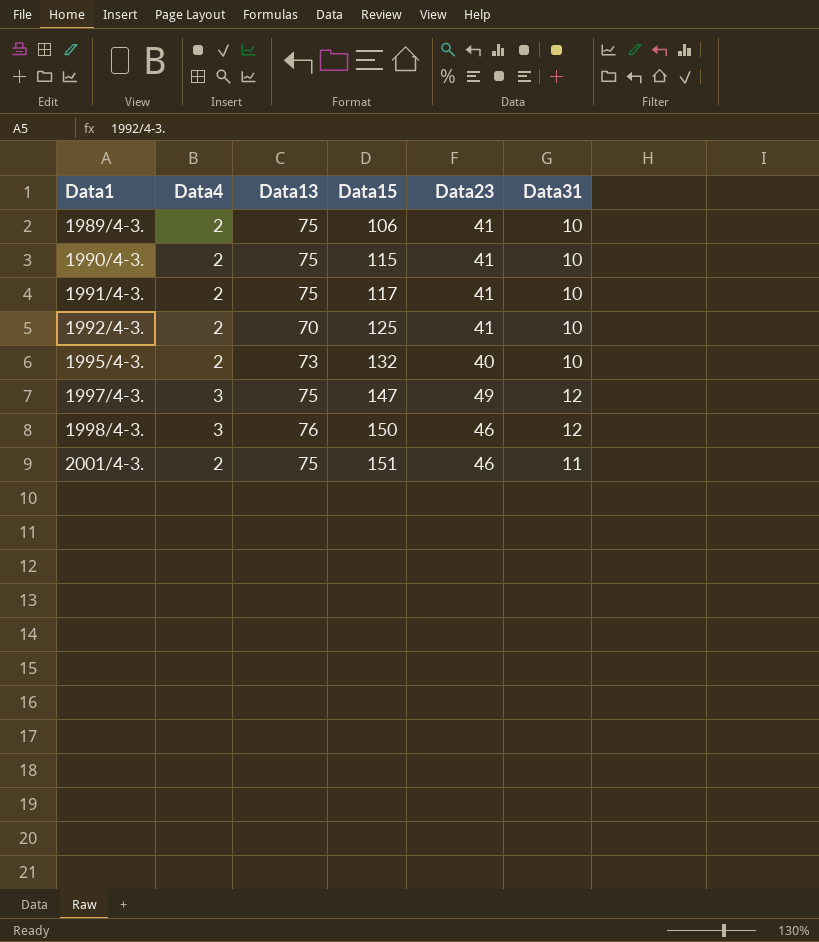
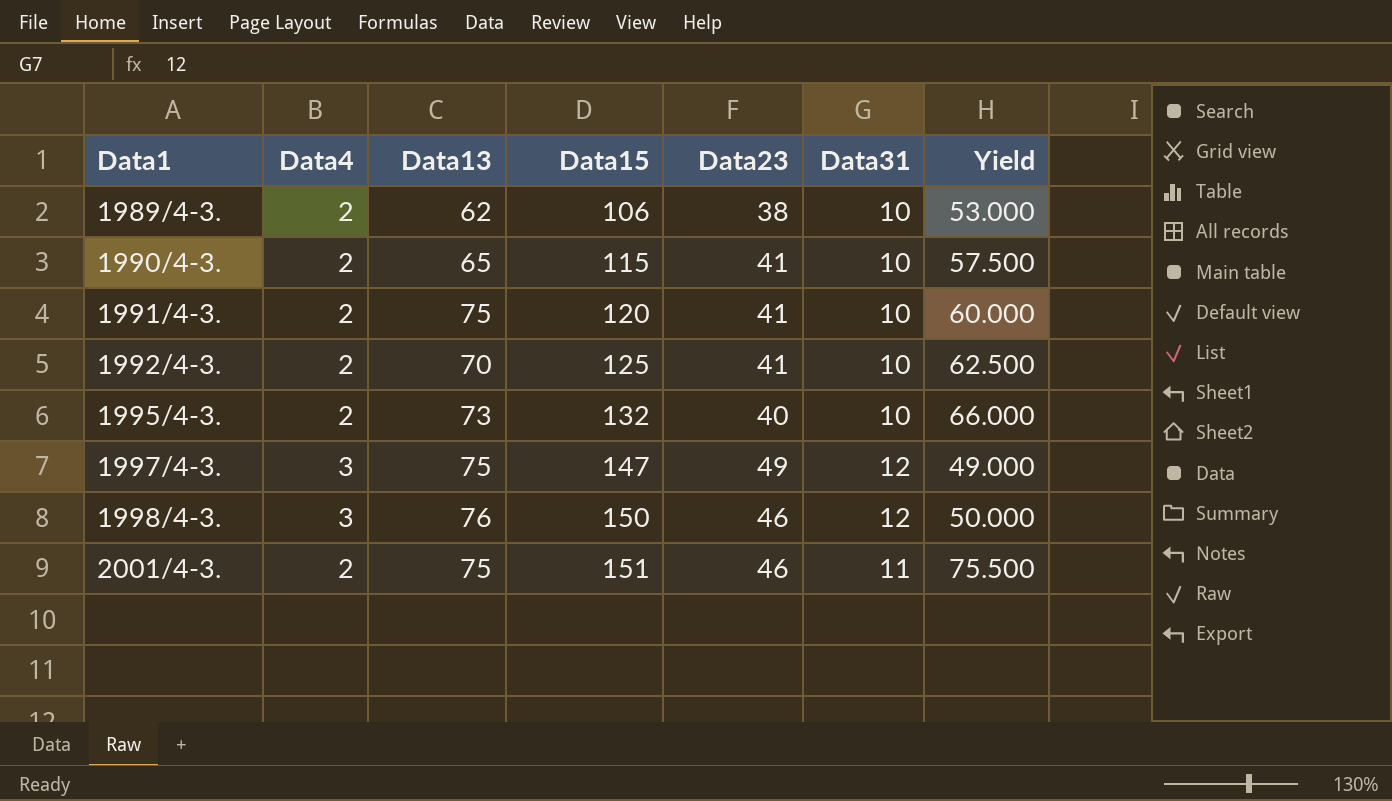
column Yield | formula: none -> [Data15] / [Data4]
1989/4-3. | Data13: 75 -> 62
1989/4-3. | Data23: 41 -> 38
1990/4-3. | Data13: 75 -> 65
1991/4-3. | Data15: 117 -> 120

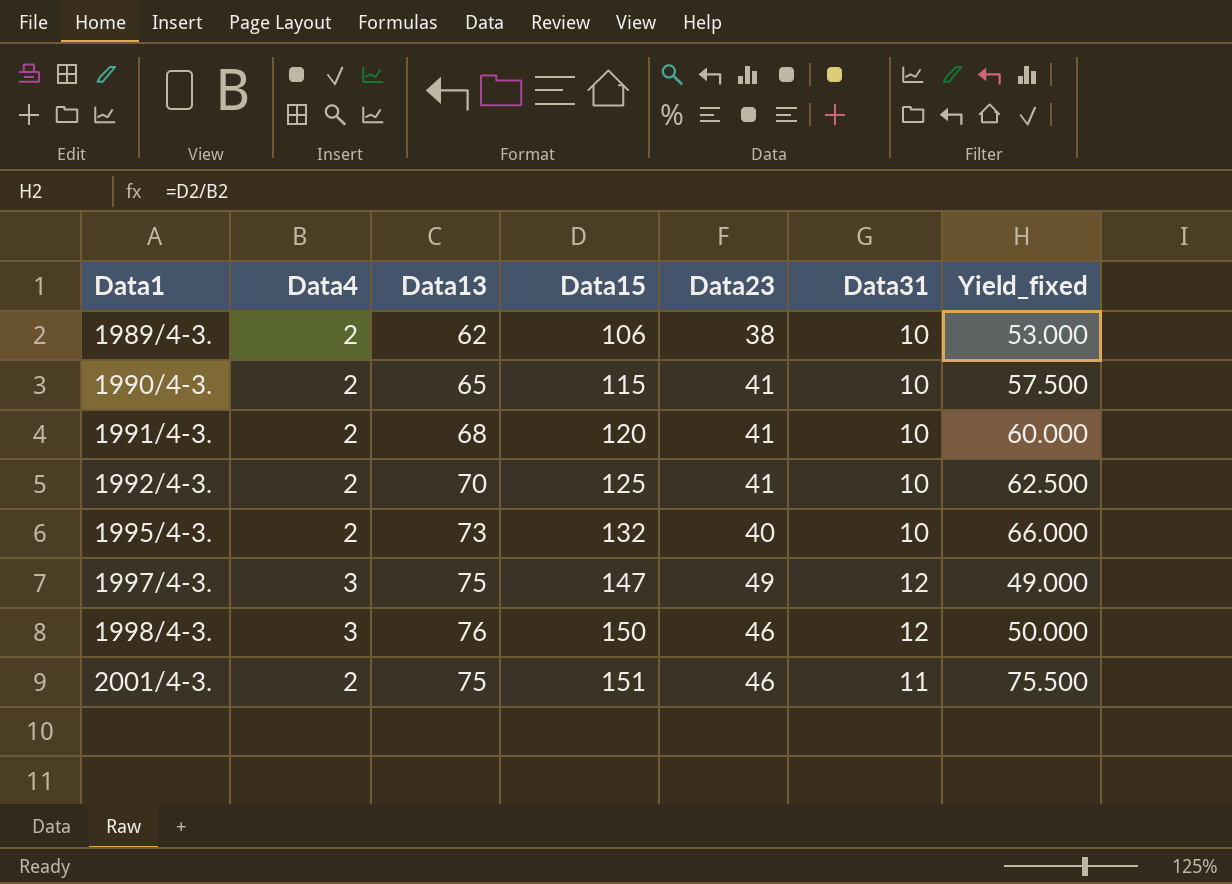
column name: Yield -> Yield_fixed
1991/4-3. | Data13: 75 -> 68

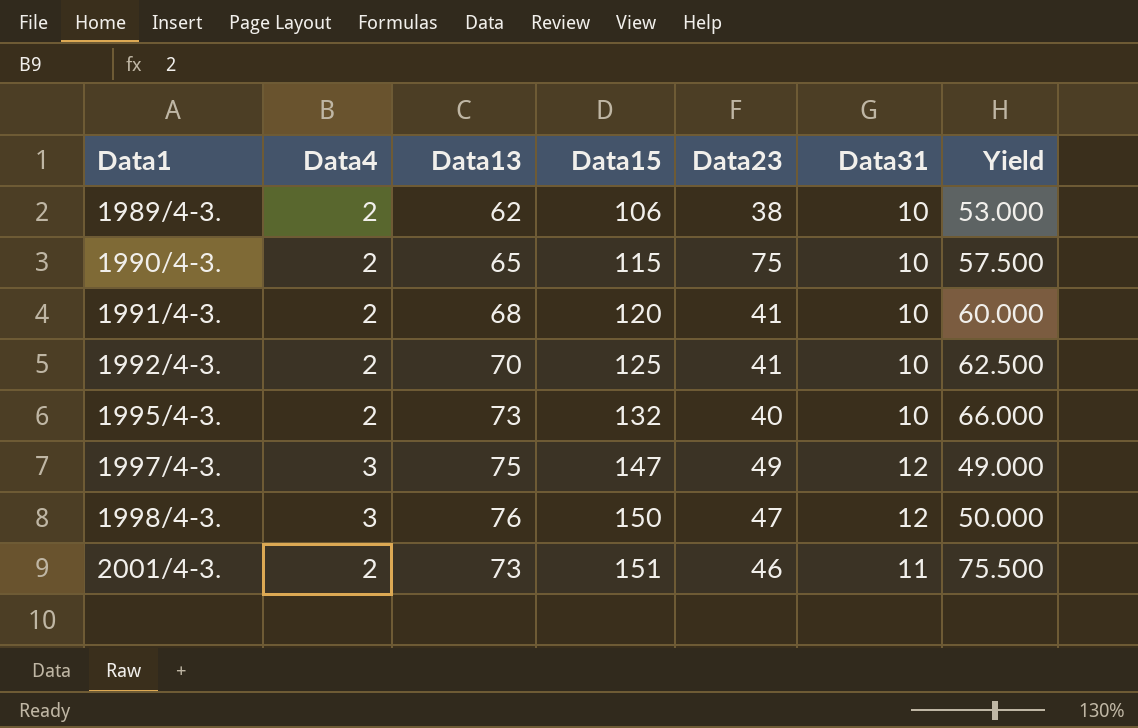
column name: Yield_fixed -> Yield
1990/4-3. | Data23: 41 -> 75
1998/4-3. | Data23: 46 -> 47
2001/4-3. | Data13: 75 -> 73

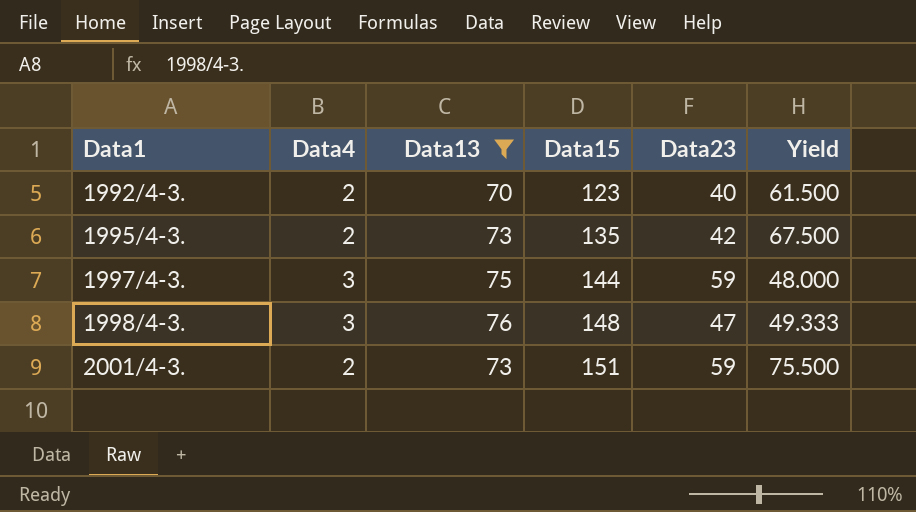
filter: none -> Data13 >= 70
column Data31 | position: 6 -> none
1992/4-3. | Data15: 125 -> 123
1992/4-3. | Data23: 41 -> 40
1992/4-3. | Yield: 62.500 -> 61.500
1995/4-3. | Data15: 132 -> 135
1995/4-3. | Data23: 40 -> 42
1995/4-3. | Yield: 66.000 -> 67.500
1997/4-3. | Data15: 147 -> 144
1997/4-3. | Data23: 49 -> 59
1997/4-3. | Yield: 49.000 -> 48.000
1998/4-3. | Data15: 150 -> 148
1998/4-3. | Yield: 50.000 -> 49.333
2001/4-3. | Data23: 46 -> 59

